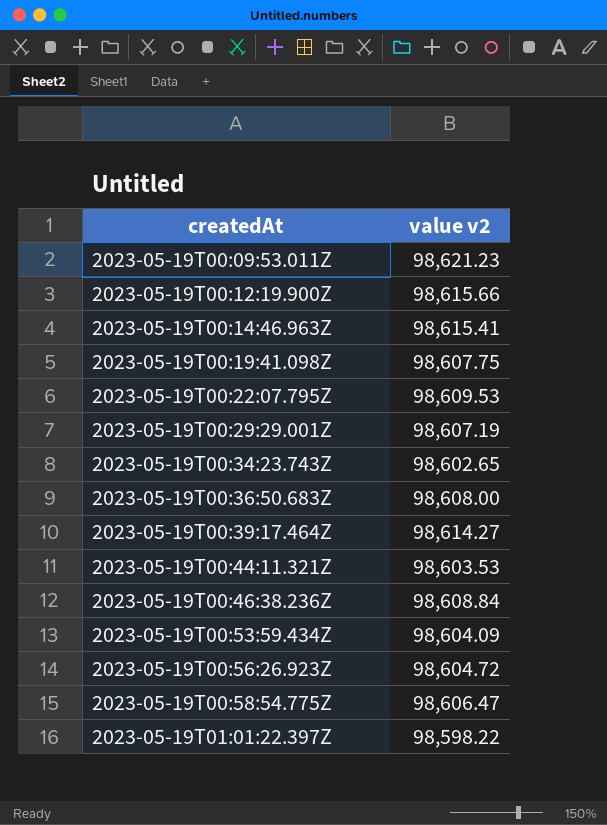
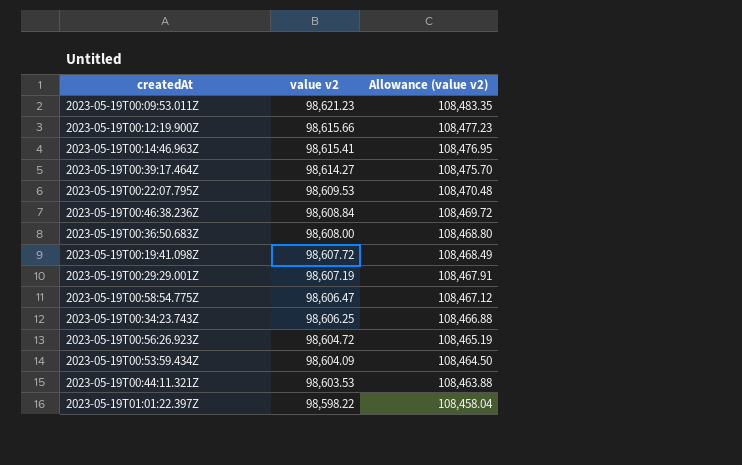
row order: createdAt ascending -> value v2 descending
column Allowance (value v2) | formula: none -> [value v2] * 1.1
2023-05-19T00:19:41.098Z | value v2: 98,607.75 -> 98,607.72
2023-05-19T00:34:23.743Z | value v2: 98,602.65 -> 98,606.25

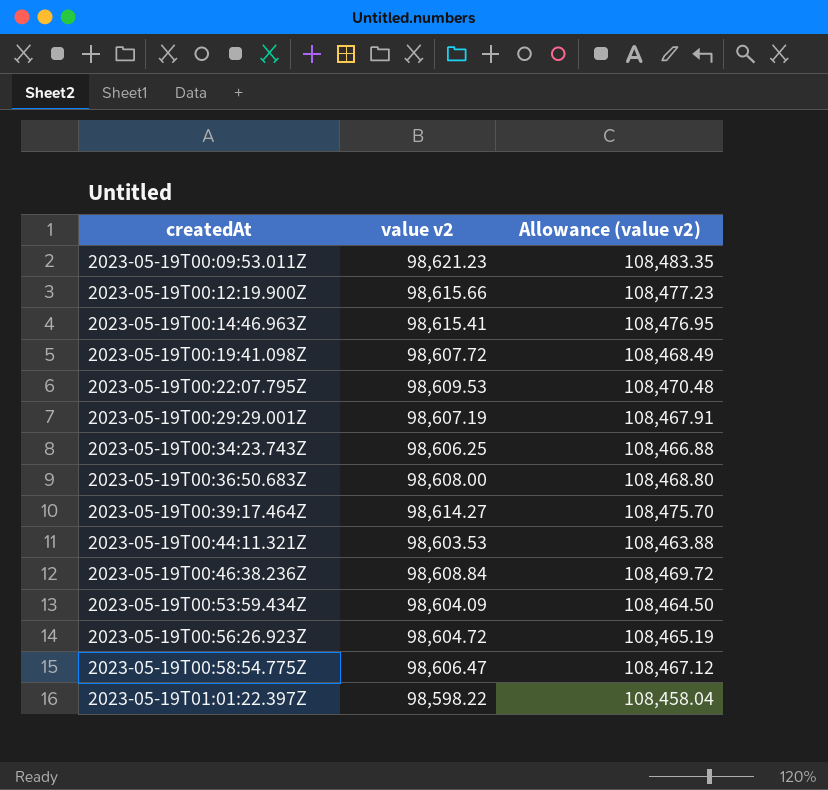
row order: value v2 descending -> createdAt ascending

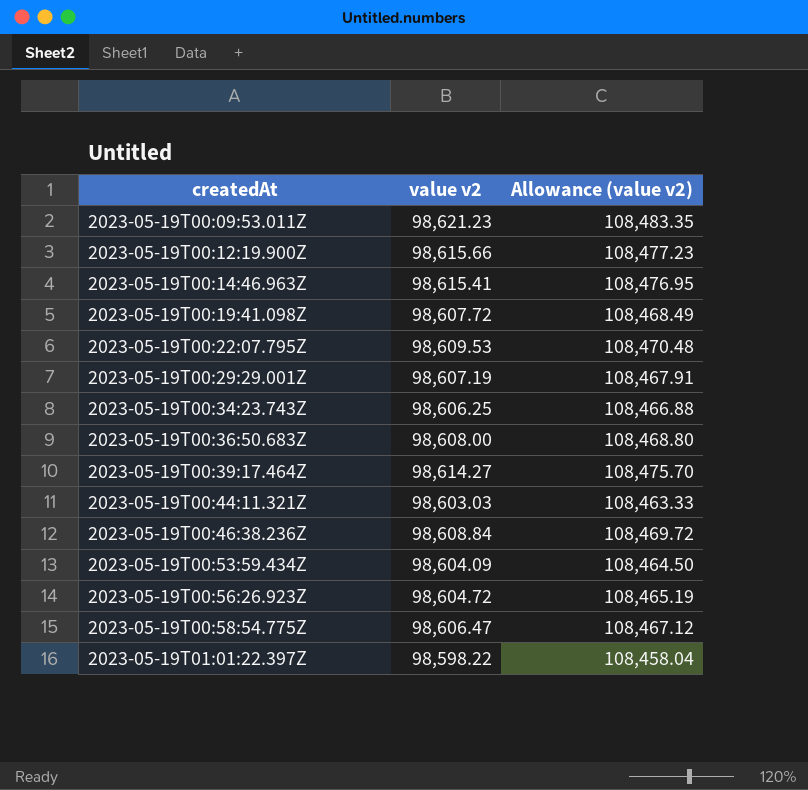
2023-05-19T00:44:11.321Z | value v2: 98,603.53 -> 98,603.03
2023-05-19T00:44:11.321Z | Allowance (value v2): 108,463.88 -> 108,463.33

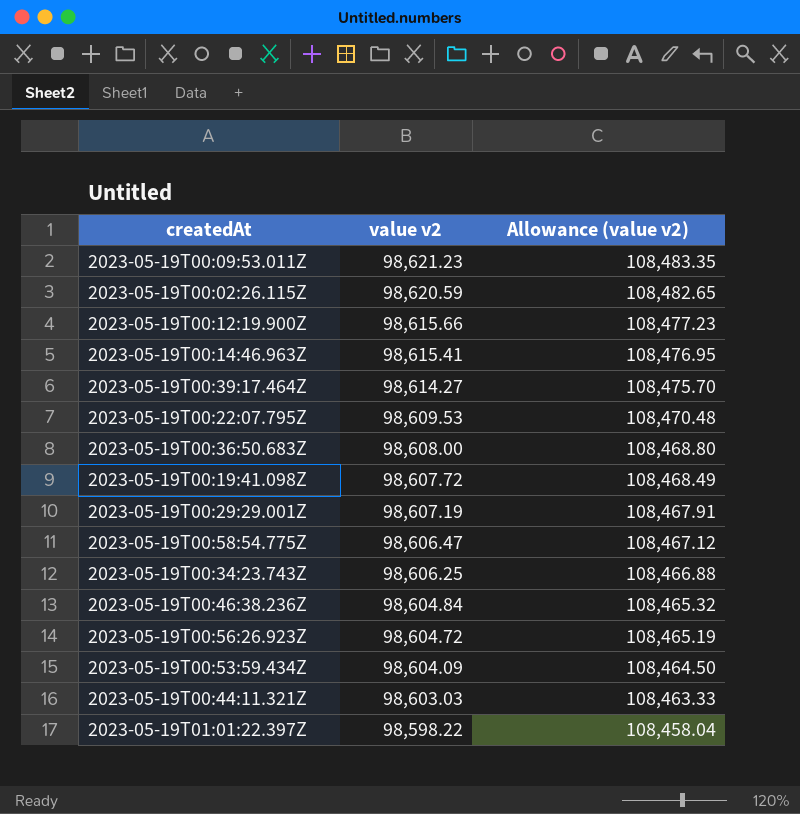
row order: createdAt ascending -> value v2 descending
row 2023-05-19T00:02:26.115Z: none -> 98,620.59 | 108,482.65
2023-05-19T00:46:38.236Z | value v2: 98,608.84 -> 98,604.84
2023-05-19T00:46:38.236Z | Allowance (value v2): 108,469.72 -> 108,465.32

